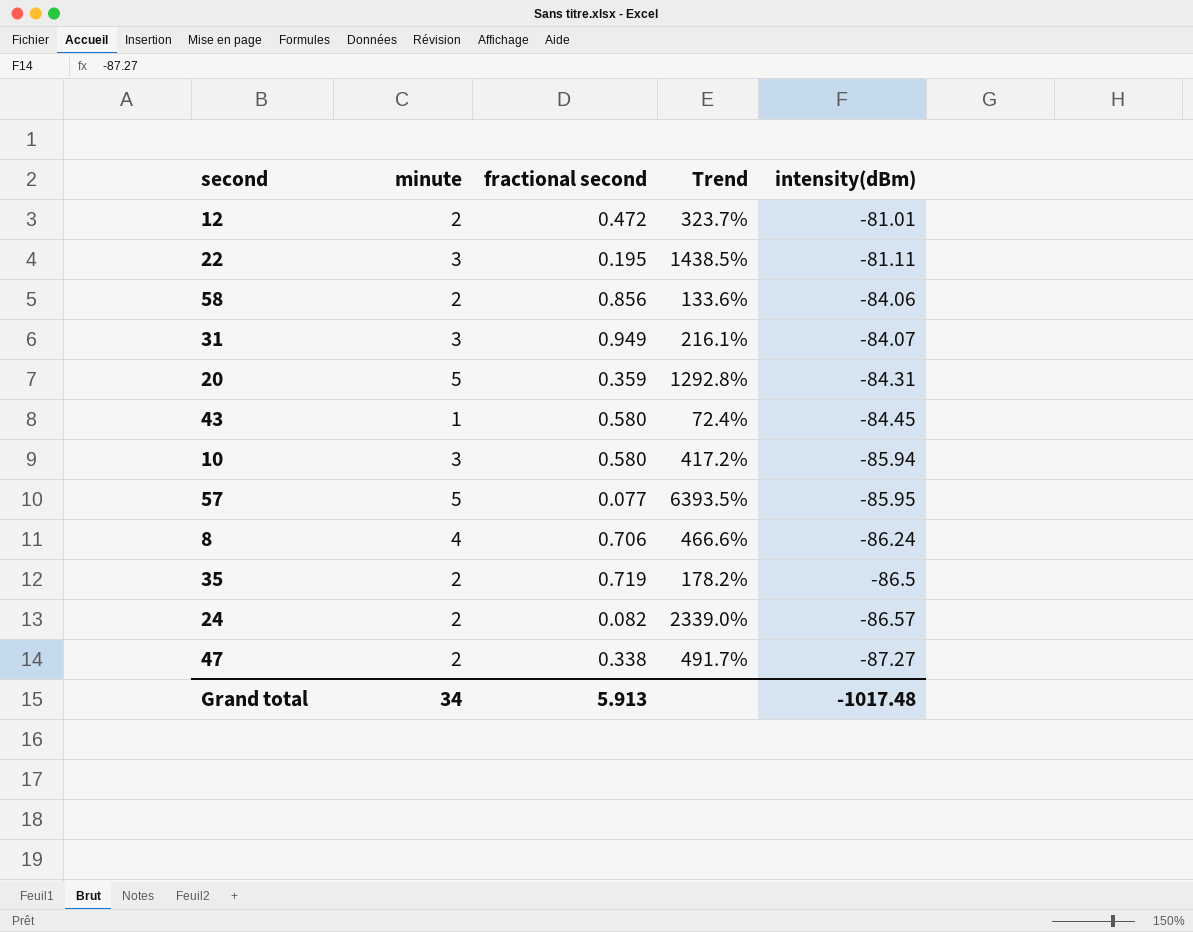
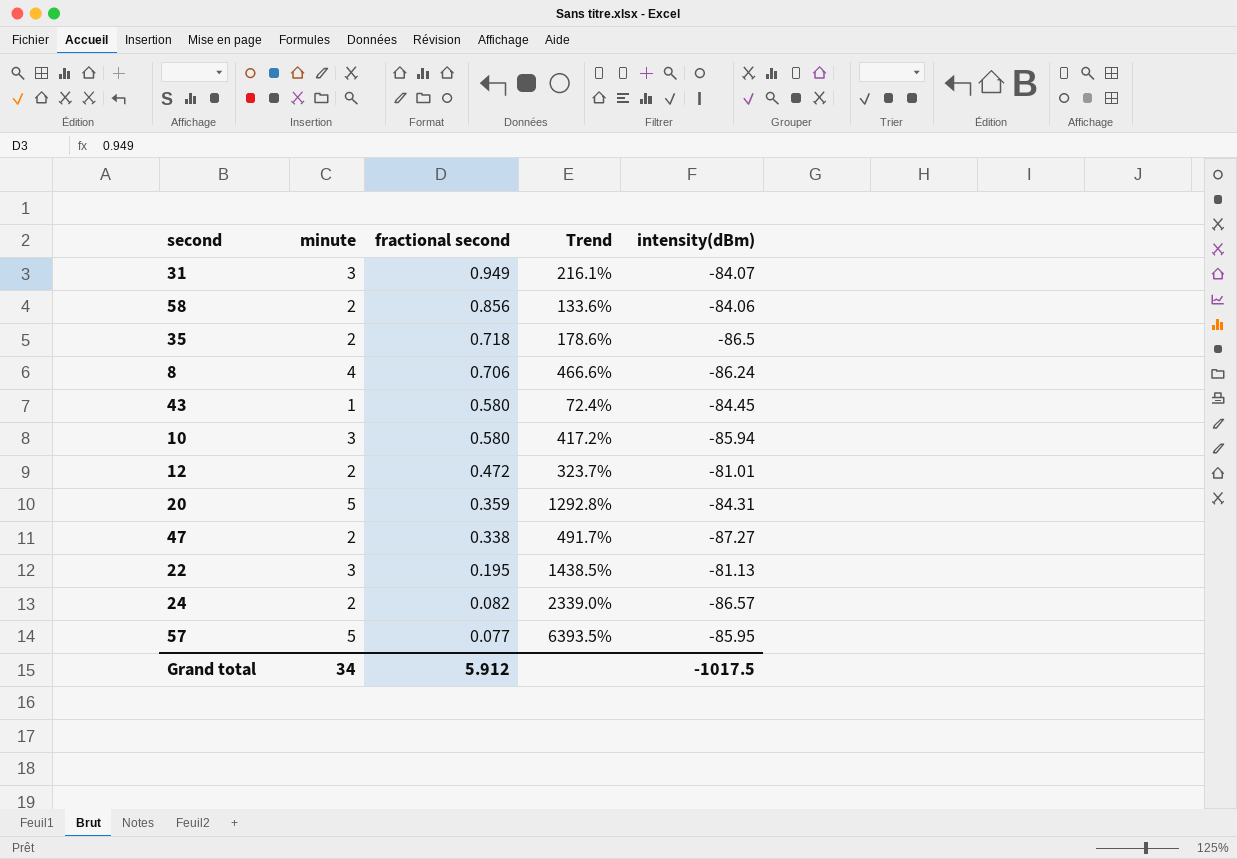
row order: intensity(dBm) descending -> fractional second descending
35 | fractional second: 0.719 -> 0.718
35 | Trend: 178.2% -> 178.6%
22 | intensity(dBm): -81.11 -> -81.13
Grand total | fractional second: 5.913 -> 5.912
Grand total | intensity(dBm): -1017.48 -> -1017.5

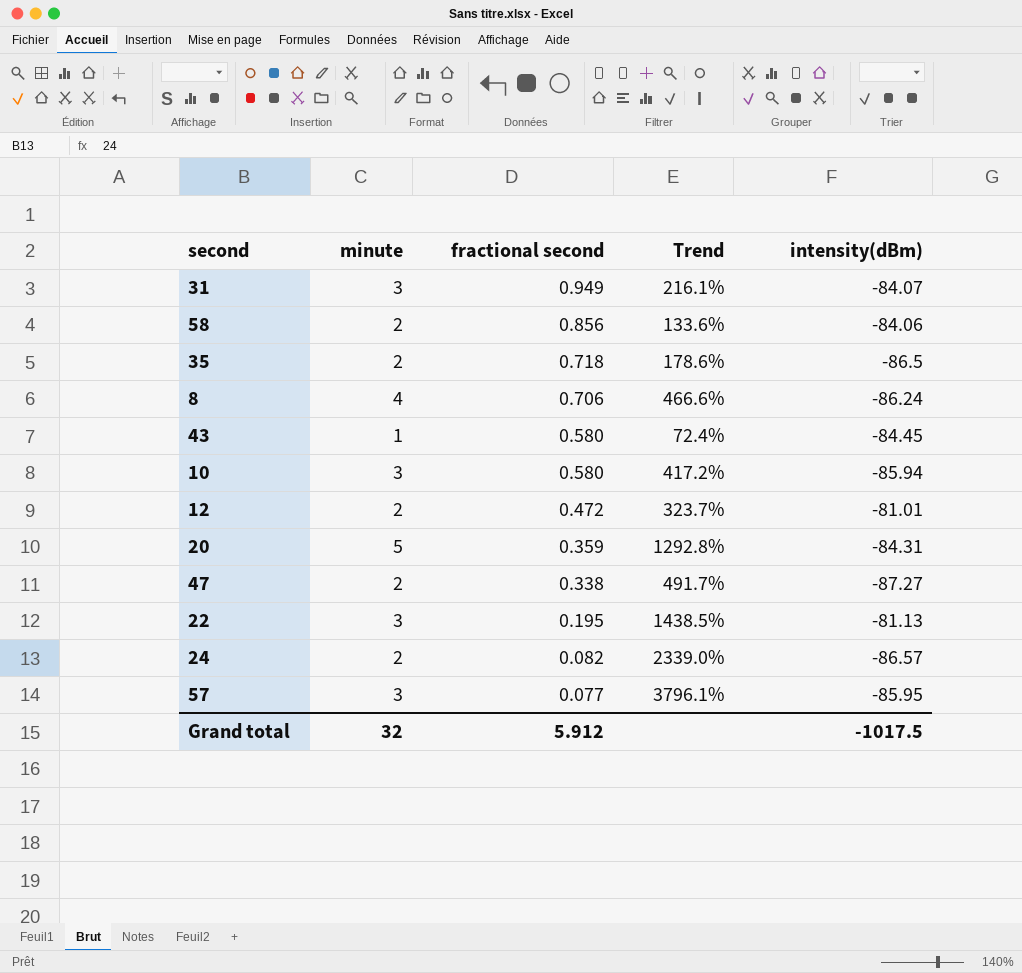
57 | minute: 5 -> 3
57 | Trend: 6393.5% -> 3796.1%
Grand total | minute: 34 -> 32

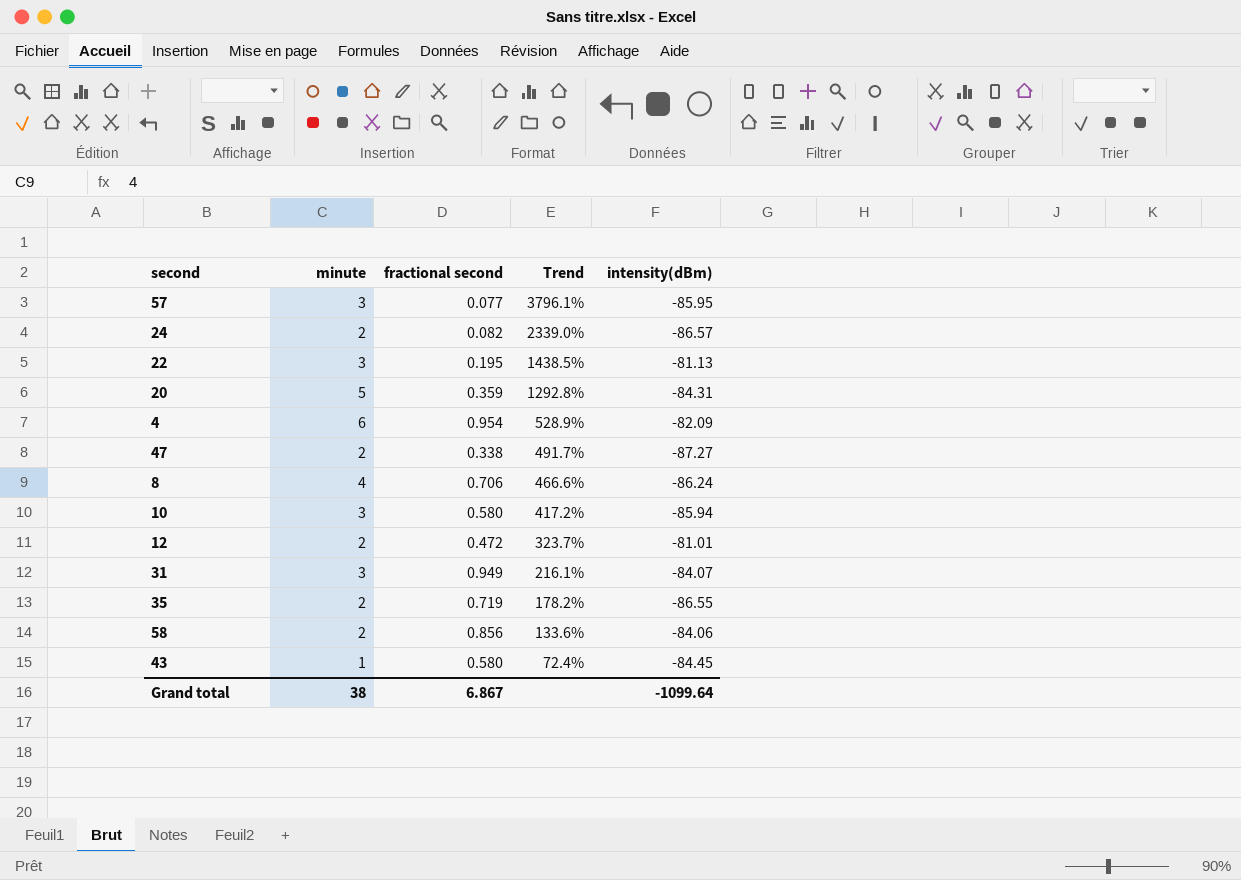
row order: fractional second descending -> Trend descending
row 4: none -> 6 | 0.954 | 528.9% | -82.09
35 | fractional second: 0.718 -> 0.719
35 | Trend: 178.6% -> 178.2%
35 | intensity(dBm): -86.5 -> -86.55
Grand total | minute: 32 -> 38
Grand total | fractional second: 5.912 -> 6.867
Grand total | intensity(dBm): -1017.5 -> -1099.64

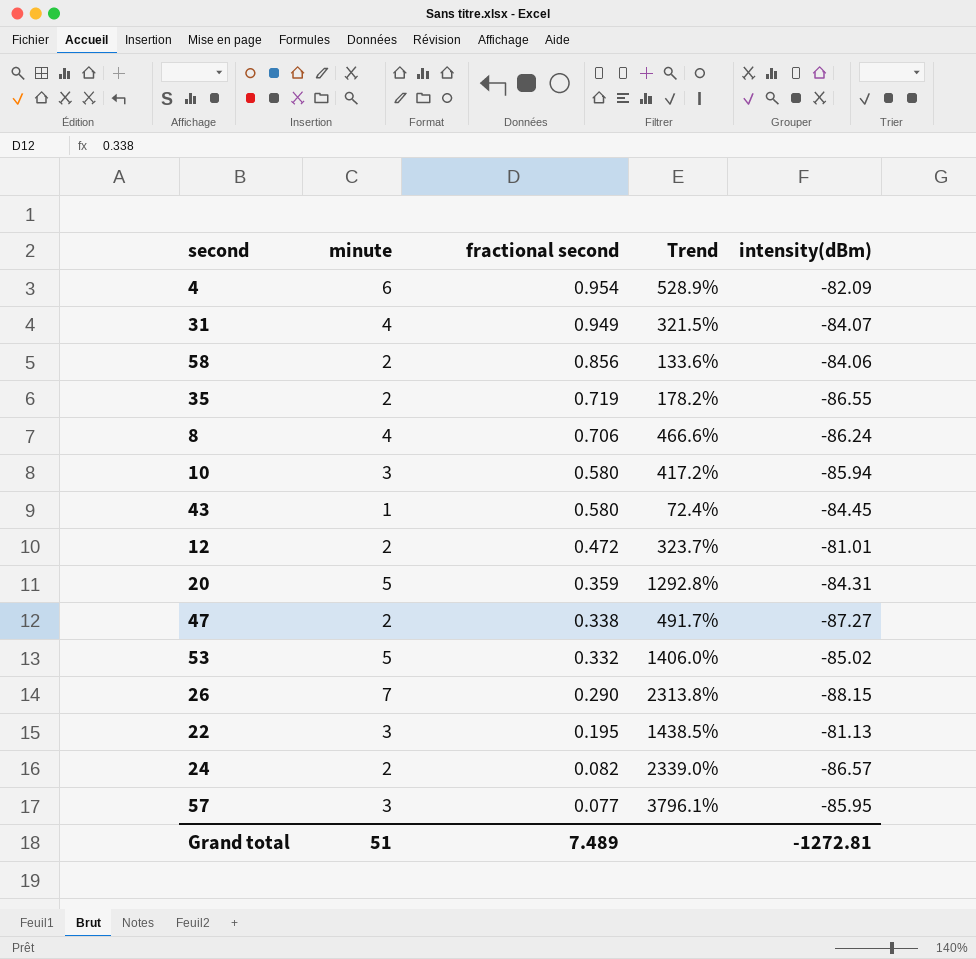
row order: Trend descending -> fractional second descending
31 | minute: 3 -> 4
31 | Trend: 216.1% -> 321.5%
row 53: none -> 5 | 0.332 | 1406.0% | -85.02
row 26: none -> 7 | 0.290 | 2313.8% | -88.15
Grand total | minute: 38 -> 51
Grand total | fractional second: 6.867 -> 7.489
Grand total | intensity(dBm): -1099.64 -> -1272.81

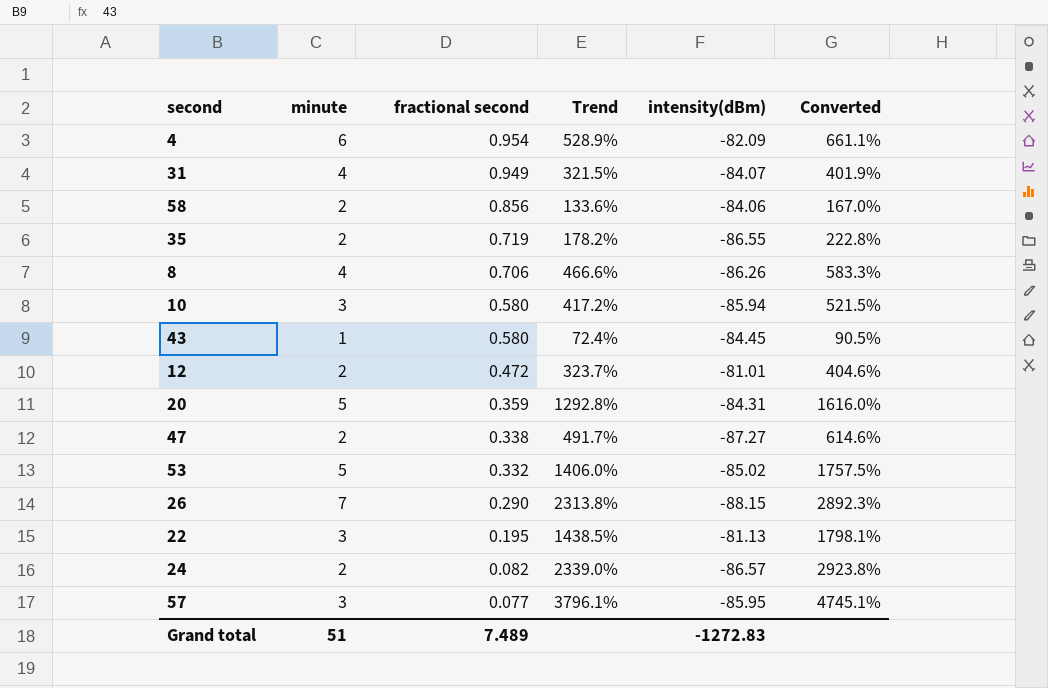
column Converted | formula: none -> [Trend] * 1.25
8 | intensity(dBm): -86.24 -> -86.26
Grand total | intensity(dBm): -1272.81 -> -1272.83

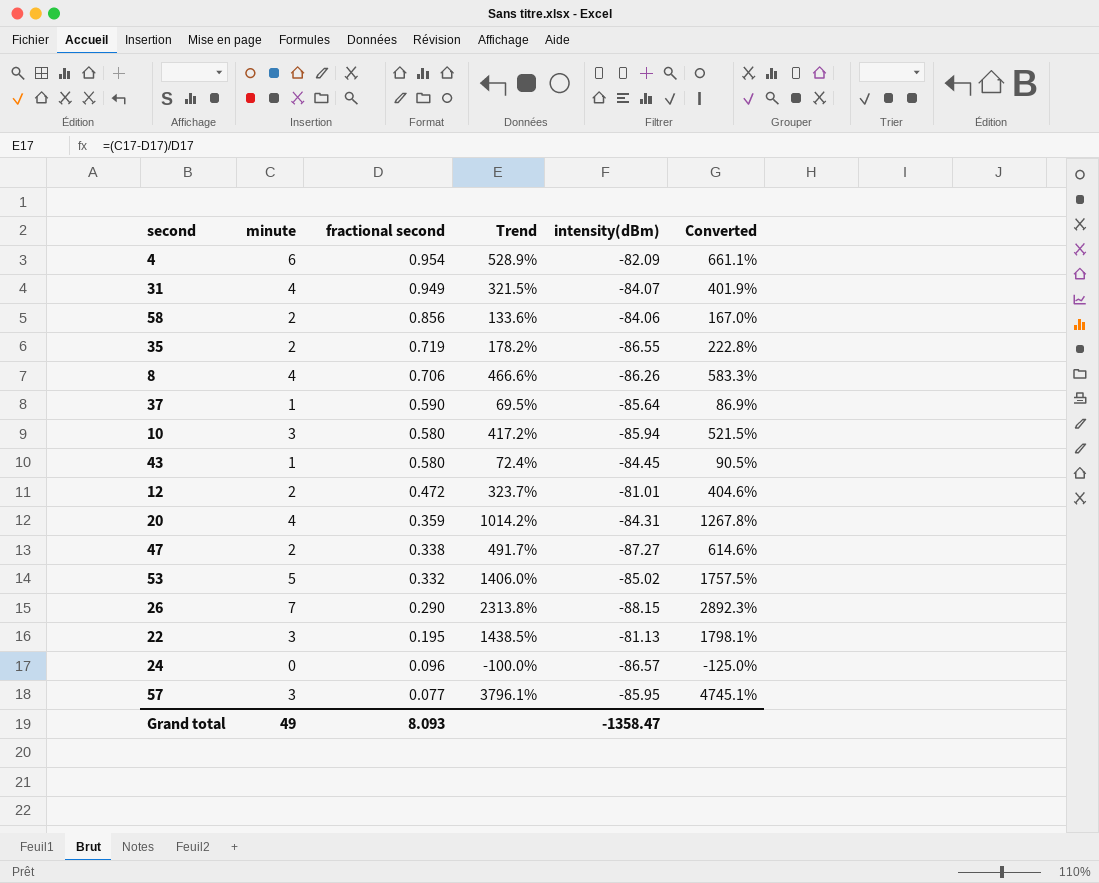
row 37: none -> 1 | 0.590 | 69.5% | -85.64 | 86.9%
20 | minute: 5 -> 4
20 | Trend: 1292.8% -> 1014.2%
20 | Converted: 1616.0% -> 1267.8%
24 | minute: 2 -> 0
24 | fractional second: 0.082 -> 0.096
24 | Trend: 2339.0% -> -100.0%
24 | Converted: 2923.8% -> -125.0%
Grand total | minute: 51 -> 49
Grand total | fractional second: 7.489 -> 8.093
Grand total | intensity(dBm): -1272.83 -> -1358.47

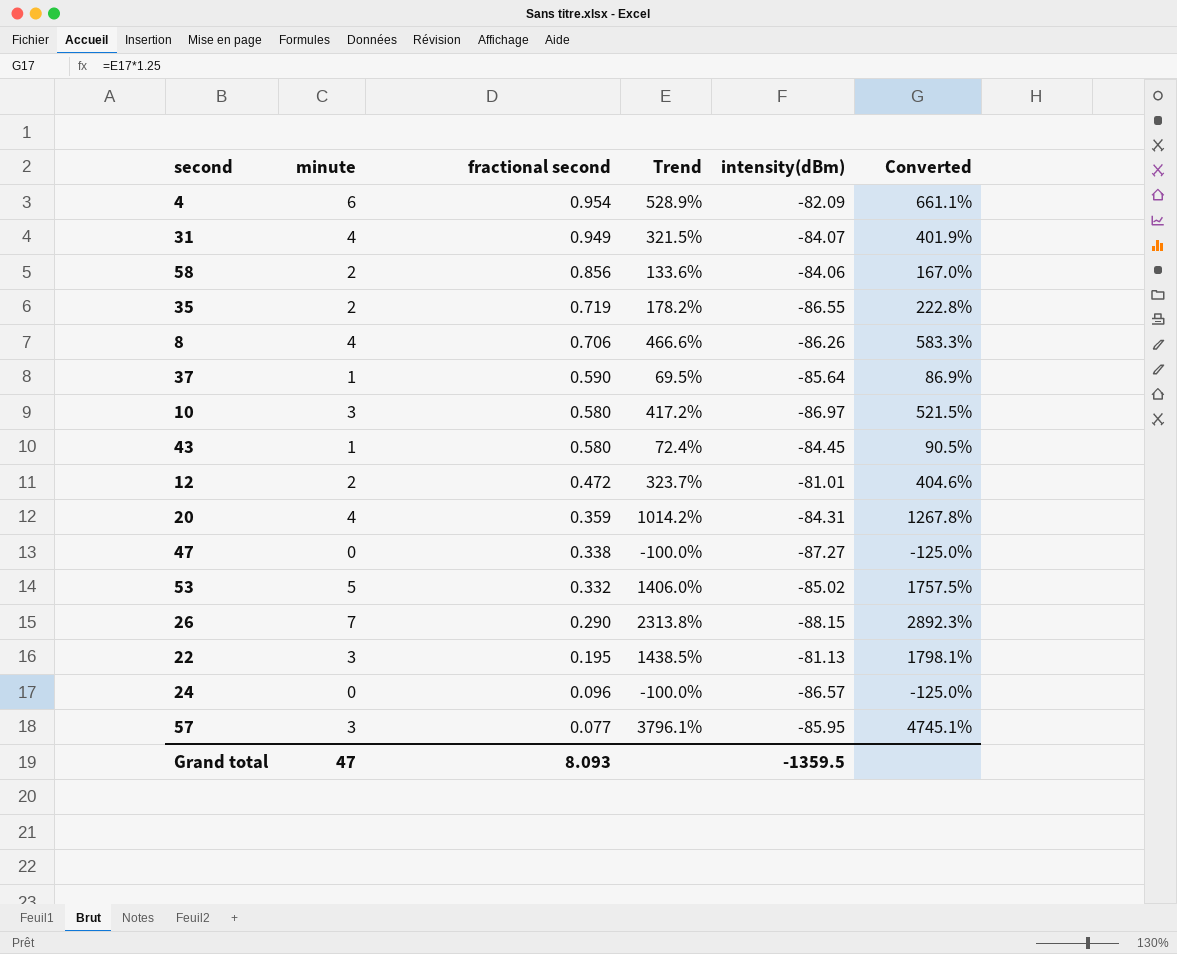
10 | intensity(dBm): -85.94 -> -86.97
47 | minute: 2 -> 0
47 | Trend: 491.7% -> -100.0%
47 | Converted: 614.6% -> -125.0%
Grand total | minute: 49 -> 47
Grand total | intensity(dBm): -1358.47 -> -1359.5

